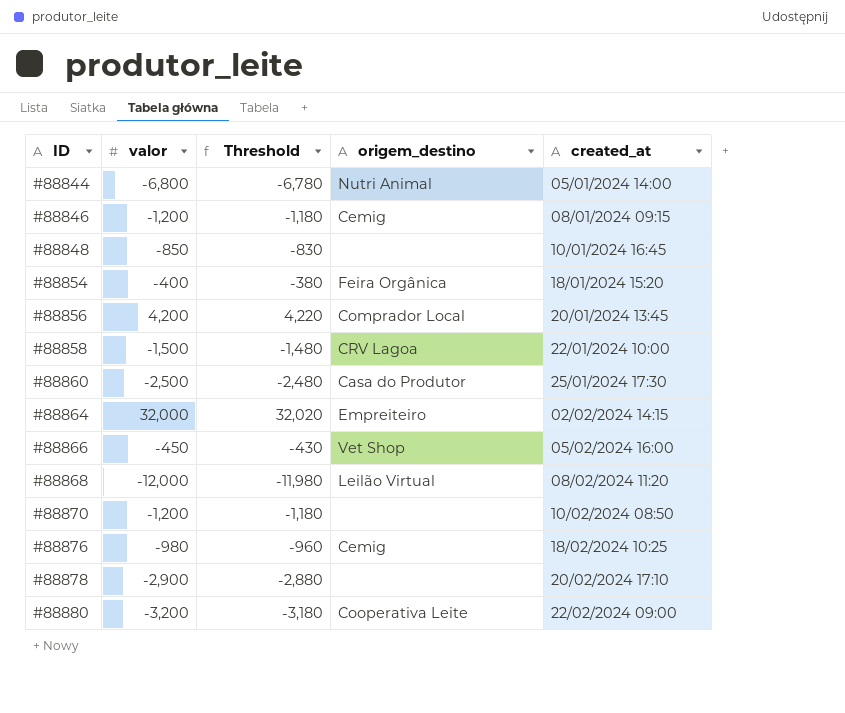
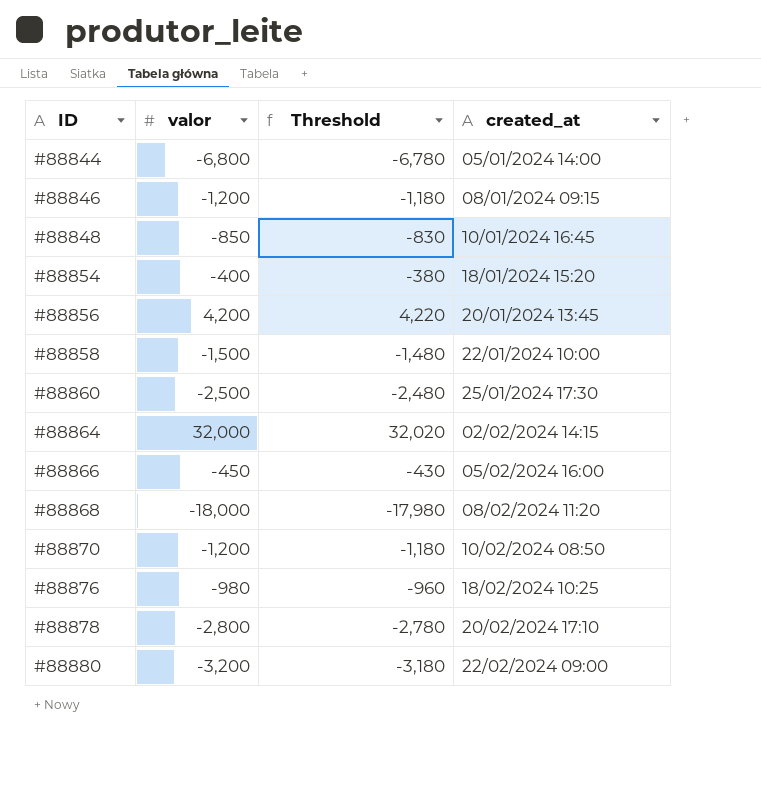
column origem_destino | position: 4 -> none
#88868 | valor: -12,000 -> -18,000
#88868 | Threshold: -11,980 -> -17,980
#88878 | valor: -2,900 -> -2,800
#88878 | Threshold: -2,880 -> -2,780

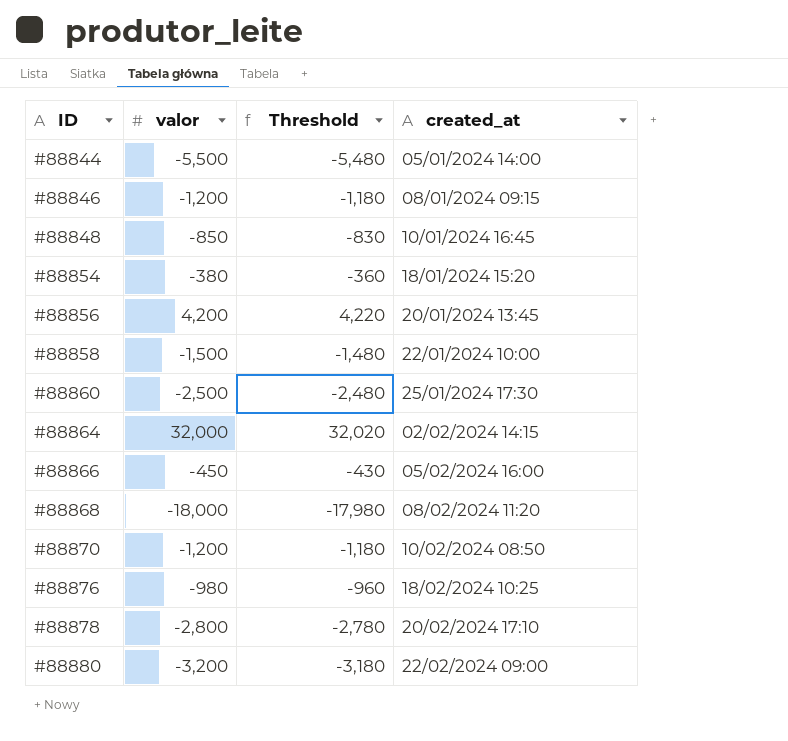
#88844 | valor: -6,800 -> -5,500
#88844 | Threshold: -6,780 -> -5,480
#88854 | valor: -400 -> -380
#88854 | Threshold: -380 -> -360

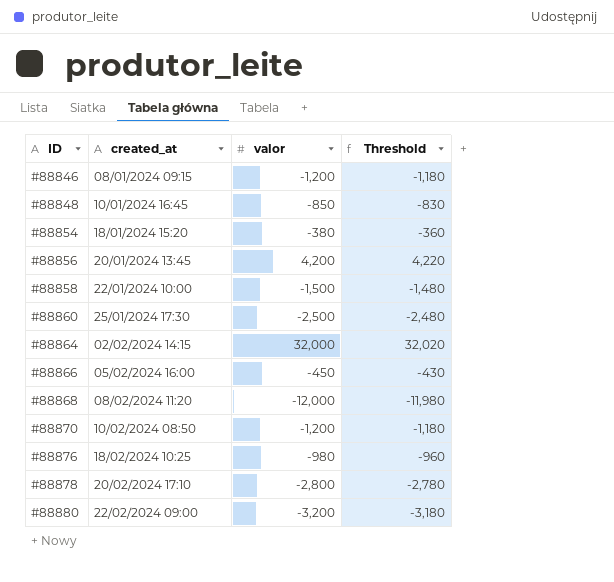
column created_at | position: 4 -> 2
row #88844: -5,500 | -5,480 | 05/01/2024 14:00 -> none
#88868 | valor: -18,000 -> -12,000
#88868 | Threshold: -17,980 -> -11,980

